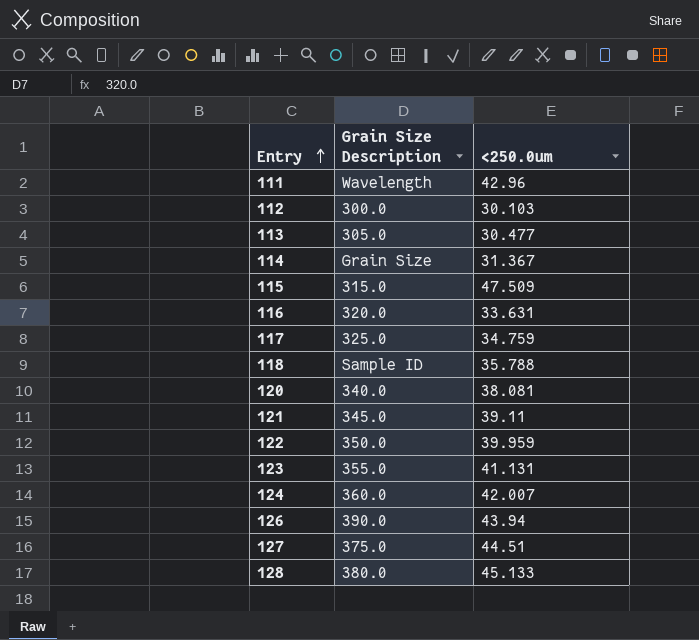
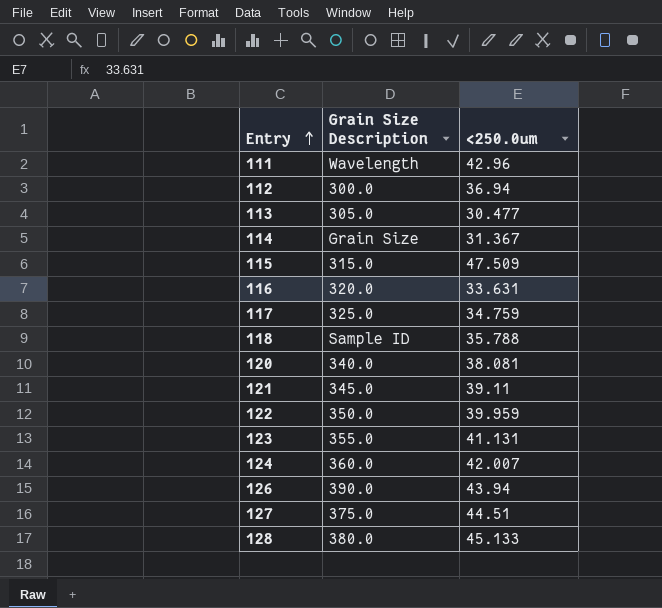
112 | <250.0um: 30.103 -> 36.94

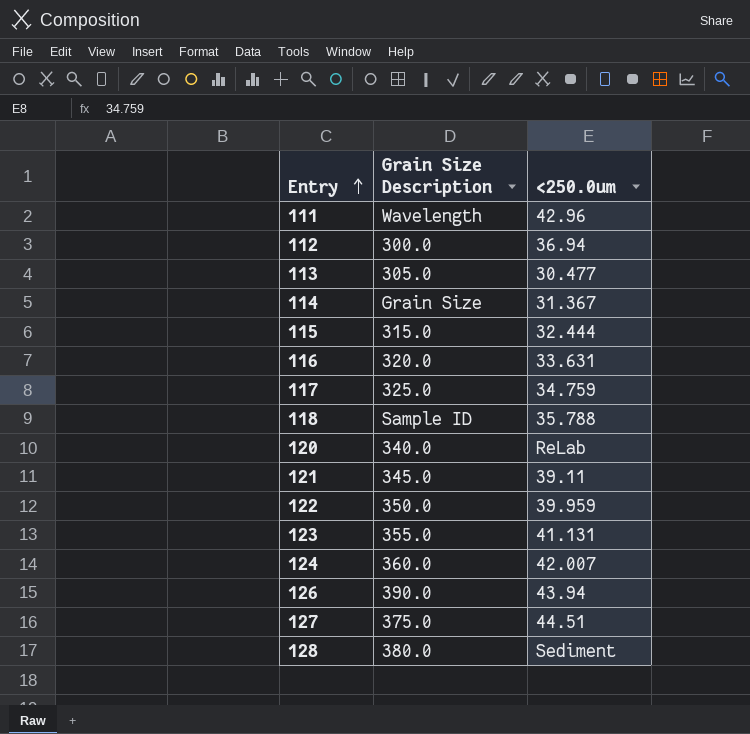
115 | <250.0um: 47.509 -> 32.444
120 | <250.0um: 38.081 -> ReLab
128 | <250.0um: 45.133 -> Sediment

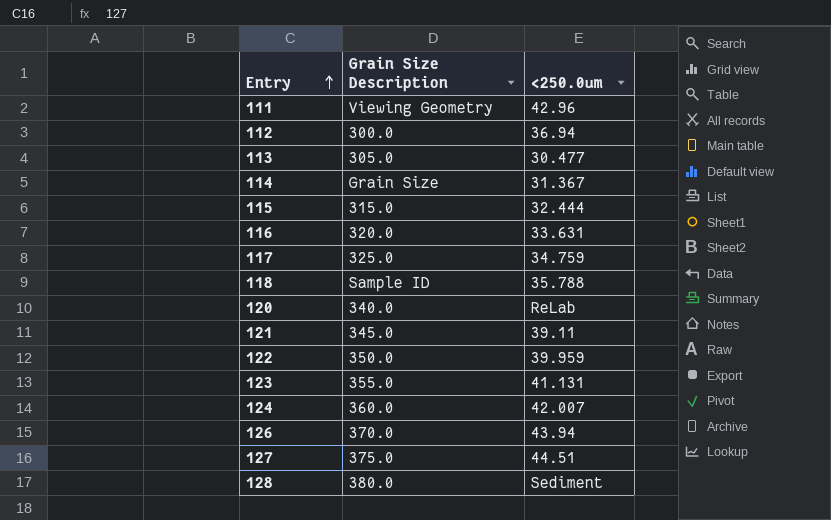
111 | Grain Size Description: Wavelength -> Viewing Geometry
126 | Grain Size Description: 390.0 -> 370.0

